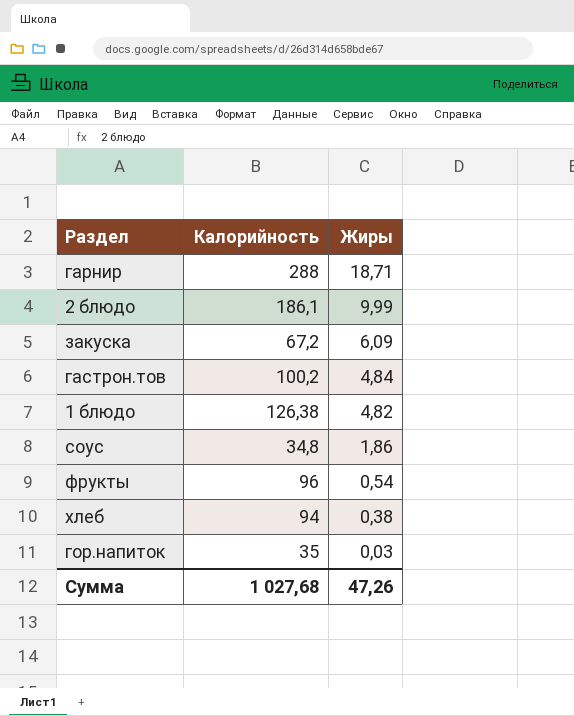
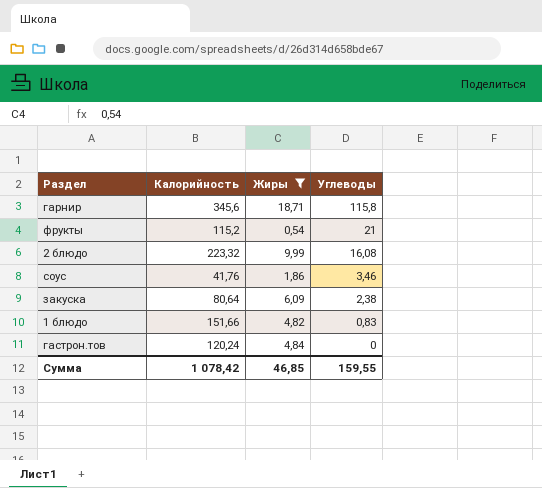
filter: none -> Жиры >= 0,54
row order: Жиры descending -> Углеводы descending
column Углеводы | position: none -> 4
гарнир | Калорийность: 288 -> 345,6
фрукты | Калорийность: 96 -> 115,2
2 блюдо | Калорийность: 186,1 -> 223,32
соус | Калорийность: 34,8 -> 41,76
закуска | Калорийность: 67,2 -> 80,64
1 блюдо | Калорийность: 126,38 -> 151,66
гастрон.тов | Калорийность: 100,2 -> 120,24
Сумма | Калорийность: 1 027,68 -> 1 078,42
Сумма | Жиры: 47,26 -> 46,85

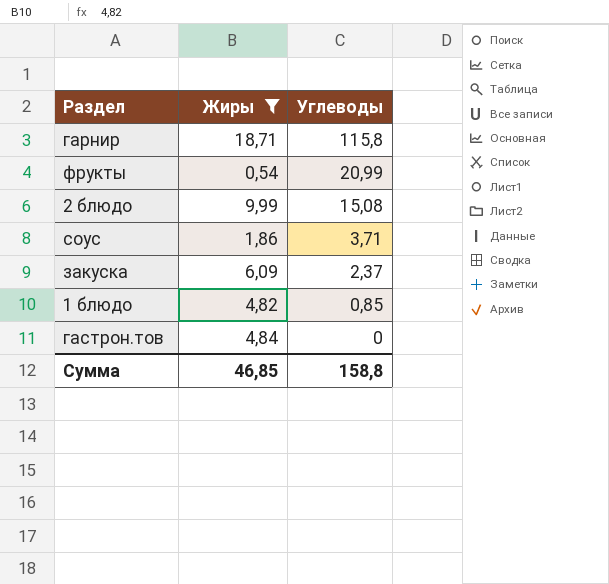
column Калорийность | position: 2 -> none
фрукты | Углеводы: 21 -> 20,99
2 блюдо | Углеводы: 16,08 -> 15,08
соус | Углеводы: 3,46 -> 3,71
закуска | Углеводы: 2,38 -> 2,37
1 блюдо | Углеводы: 0,83 -> 0,85
Сумма | Углеводы: 159,55 -> 158,8

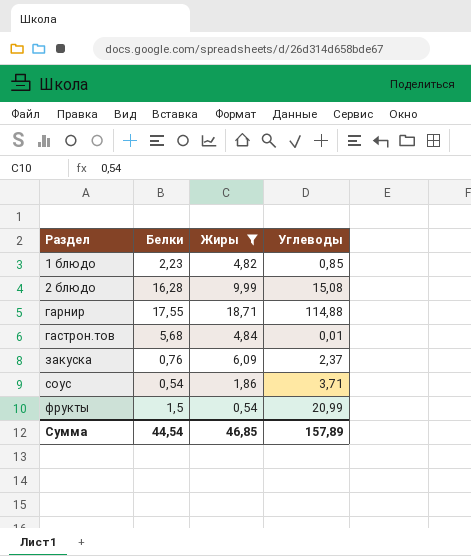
row order: Углеводы descending -> Раздел ascending
column Белки | position: none -> 2
гарнир | Углеводы: 115,8 -> 114,88
гастрон.тов | Углеводы: 0 -> 0,01
Сумма | Углеводы: 158,8 -> 157,89

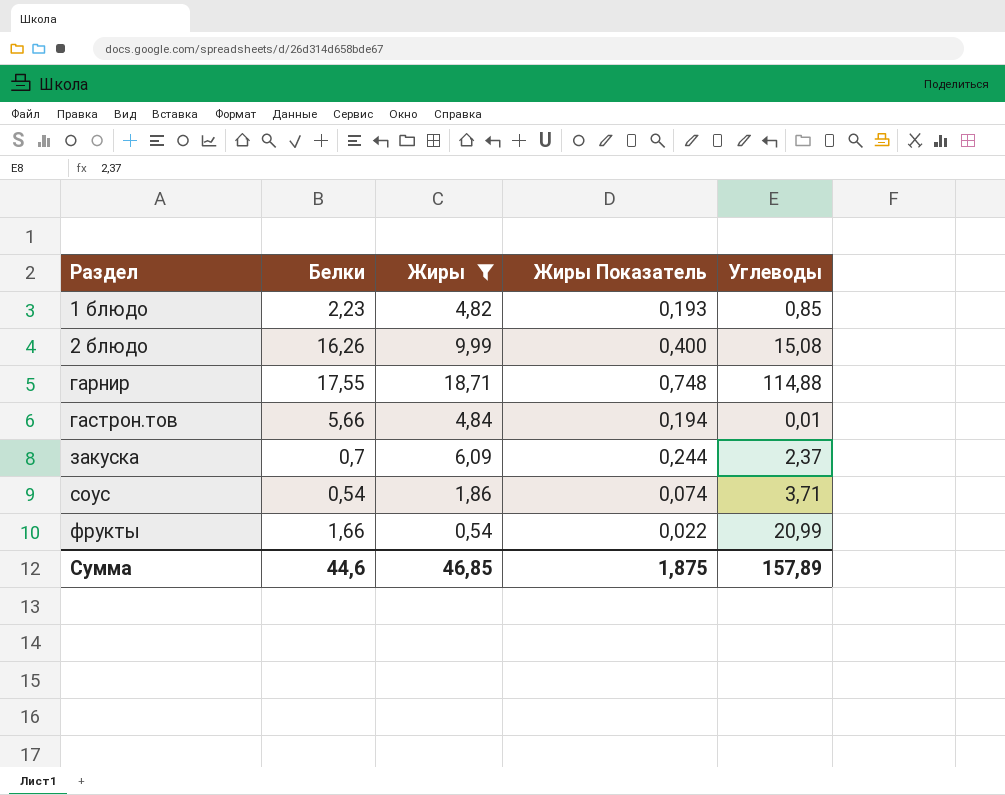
column Жиры Показатель | formula: none -> [Жиры] * 0,04
2 блюдо | Белки: 16,28 -> 16,26
гастрон.тов | Белки: 5,68 -> 5,66
закуска | Белки: 0,76 -> 0,7
фрукты | Белки: 1,5 -> 1,66
Сумма | Белки: 44,54 -> 44,6

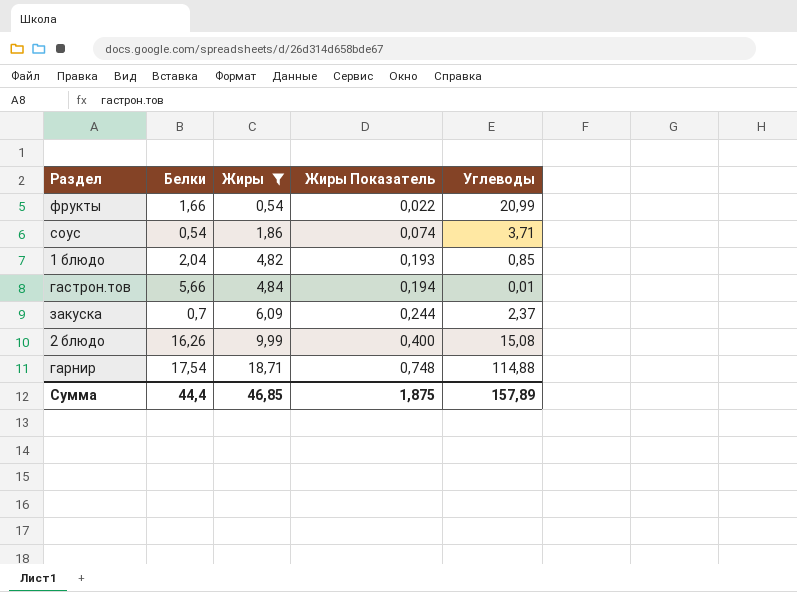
row order: Раздел ascending -> Жиры ascending
1 блюдо | Белки: 2,23 -> 2,04
гарнир | Белки: 17,55 -> 17,54
Сумма | Белки: 44,6 -> 44,4

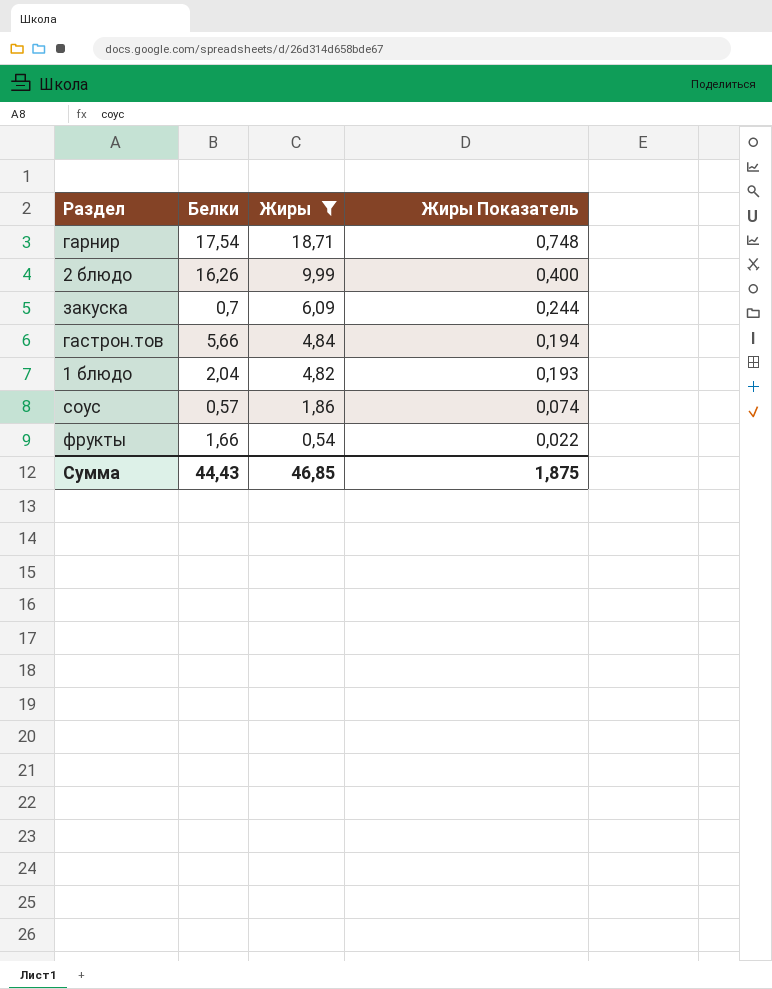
row order: Жиры ascending -> Жиры descending
column Углеводы | position: 5 -> none
соус | Белки: 0,54 -> 0,57
Сумма | Белки: 44,4 -> 44,43

